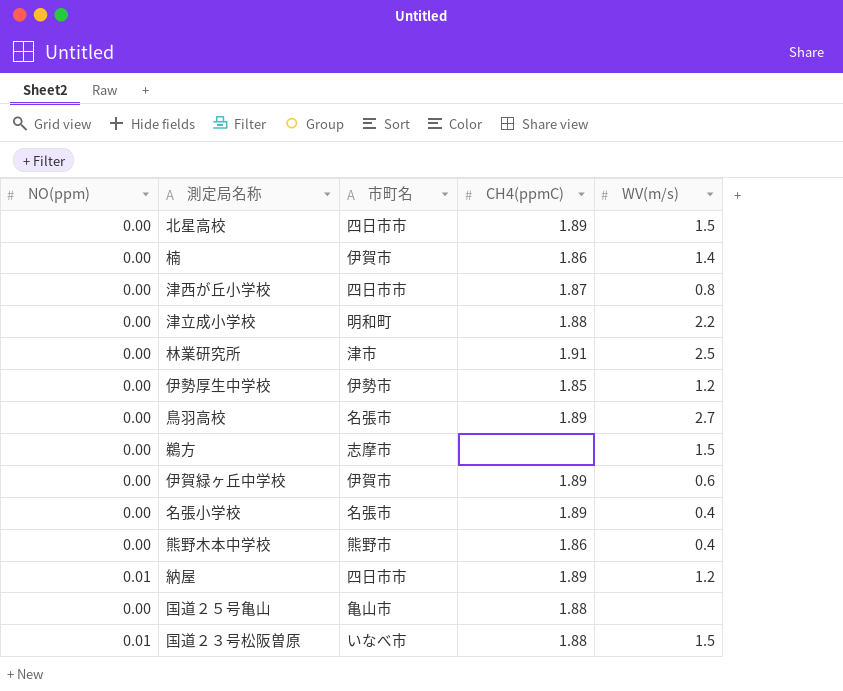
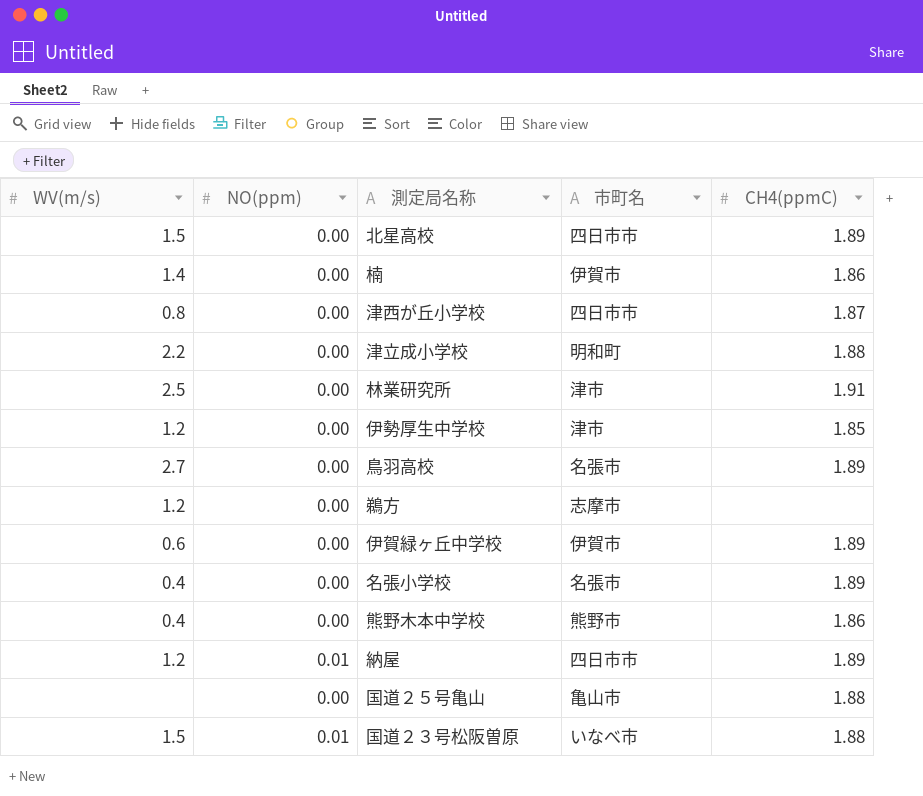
column WV(m/s) | position: 5 -> 1
伊勢厚生中学校 | 市町名: 伊勢市 -> 津市
鵜方 | WV(m/s): 1.5 -> 1.2

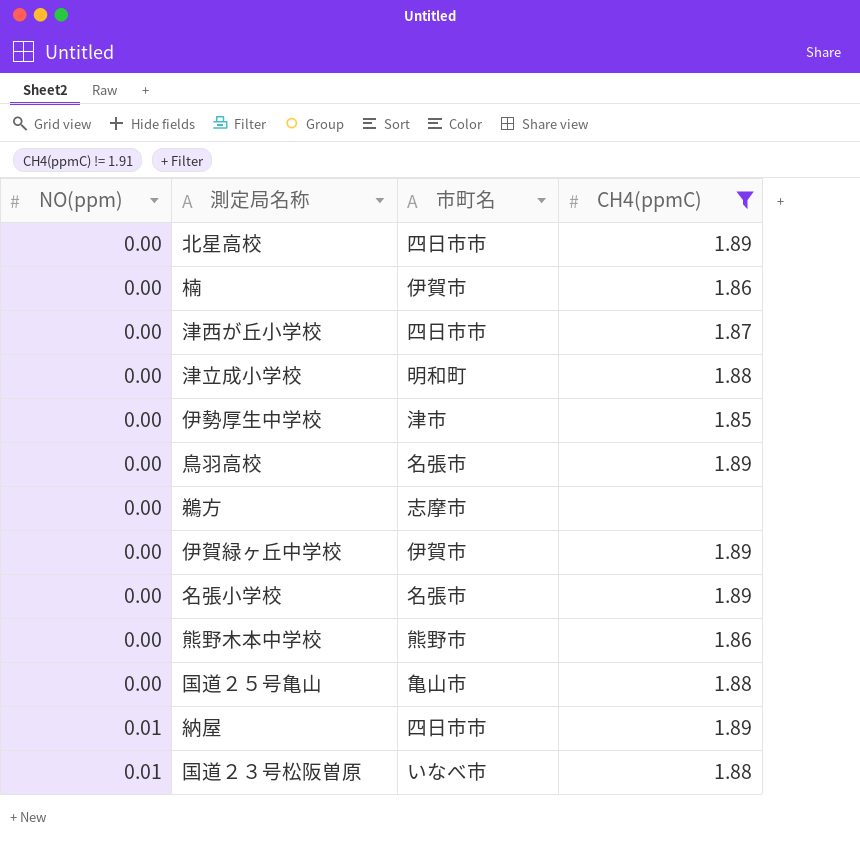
filter: none -> CH4(ppmC) != 1.91
row order: none -> NO(ppm) ascending
column WV(m/s) | position: 1 -> none

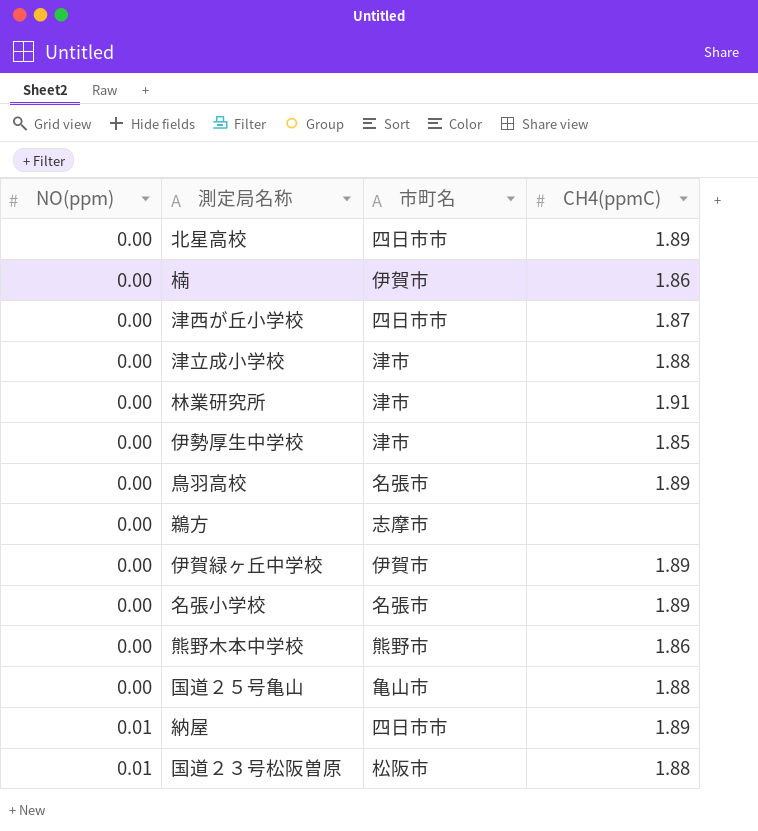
filter: CH4(ppmC) != 1.91 -> none
津立成小学校 | 市町名: 明和町 -> 津市
国道２３号松阪曽原 | 市町名: いなべ市 -> 松阪市

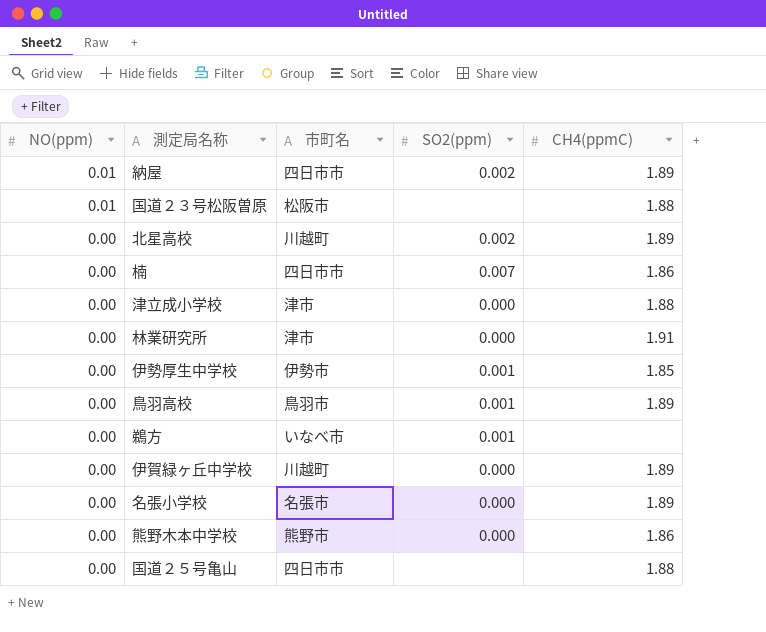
row order: NO(ppm) ascending -> NO(ppm) descending
column SO2(ppm) | position: none -> 4
row 津西が丘小学校: 0.00 | 四日市市 | 1.87 -> none
北星高校 | 市町名: 四日市市 -> 川越町
楠 | 市町名: 伊賀市 -> 四日市市
伊勢厚生中学校 | 市町名: 津市 -> 伊勢市
鳥羽高校 | 市町名: 名張市 -> 鳥羽市
鵜方 | 市町名: 志摩市 -> いなべ市
伊賀緑ヶ丘中学校 | 市町名: 伊賀市 -> 川越町
国道２５号亀山 | 市町名: 亀山市 -> 四日市市

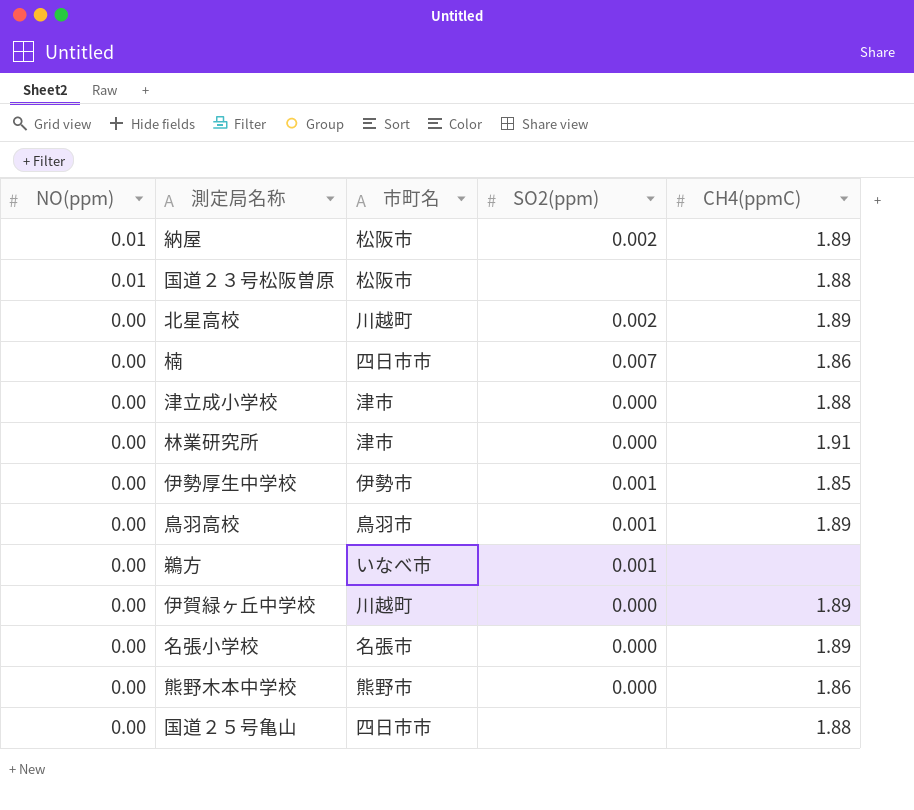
納屋 | 市町名: 四日市市 -> 松阪市

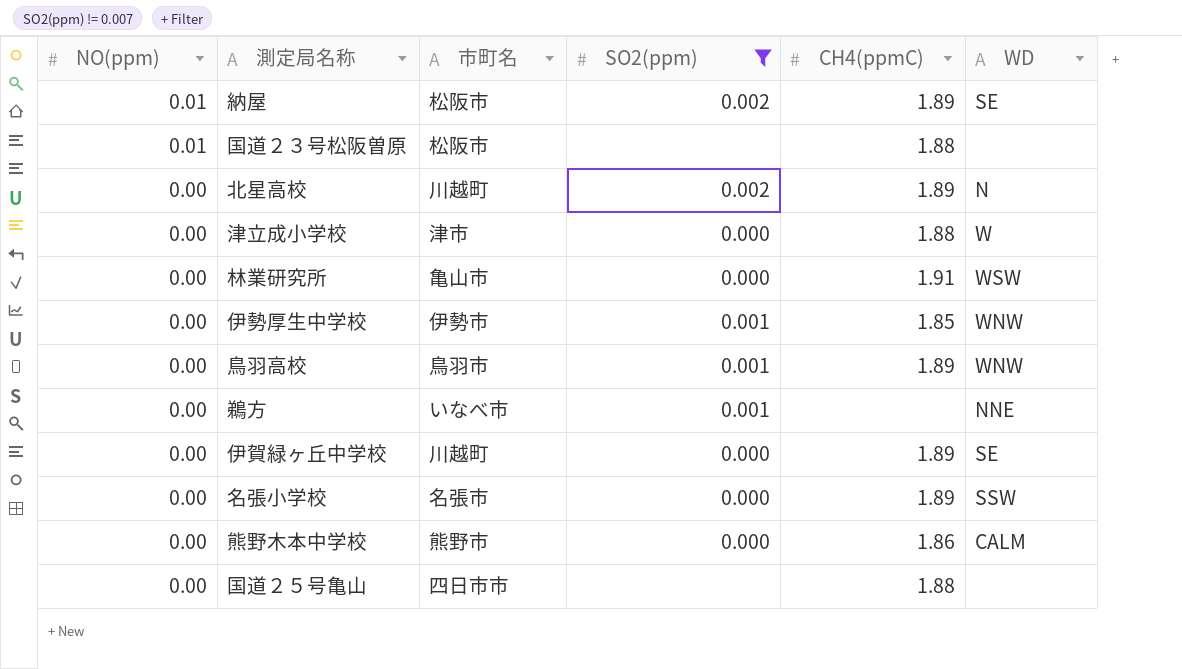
filter: none -> SO2(ppm) != 0.007
column WD | position: none -> 6
林業研究所 | 市町名: 津市 -> 亀山市

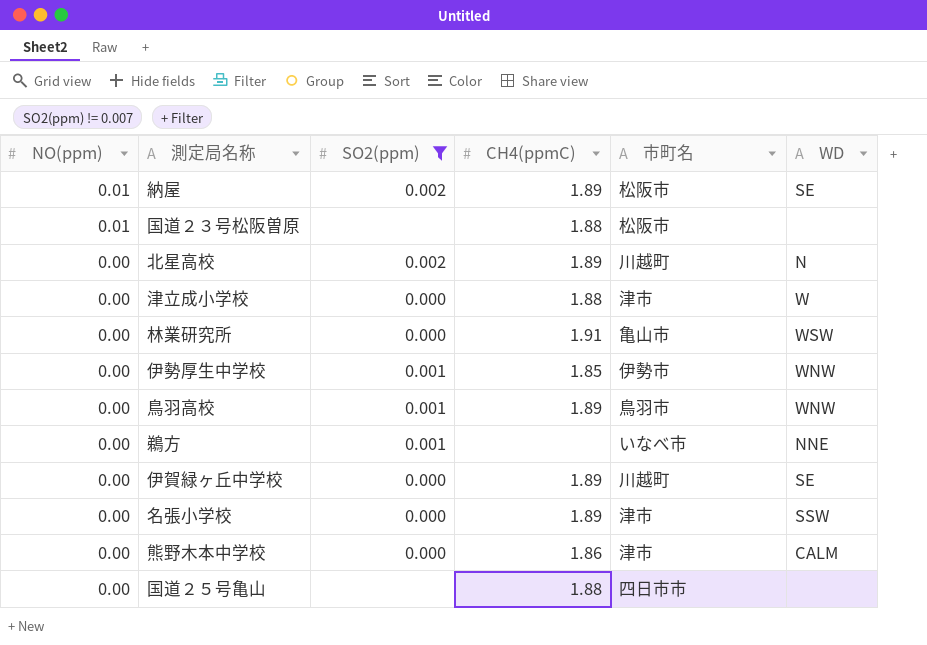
column 市町名 | position: 3 -> 5
名張小学校 | 市町名: 名張市 -> 津市
熊野木本中学校 | 市町名: 熊野市 -> 津市

